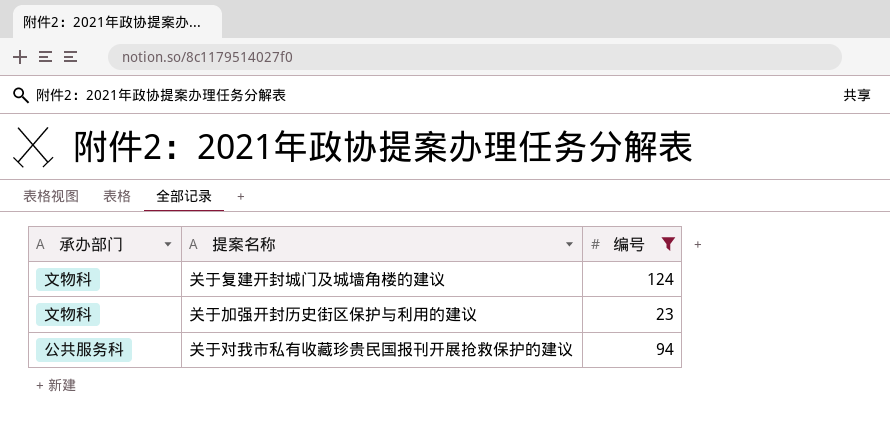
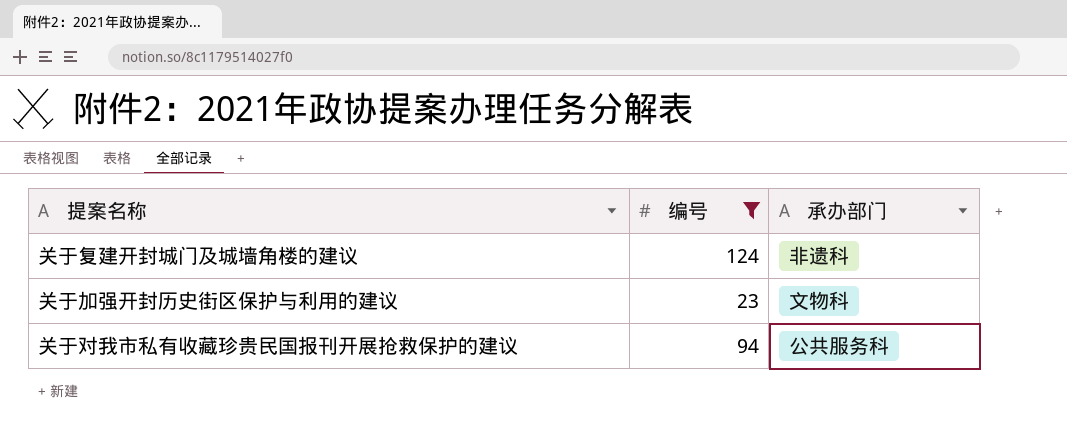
column 承办部门 | position: 1 -> 3
关于复建开封城门及城墙角楼的建议 | 承办部门: 文物科 -> 非遗科

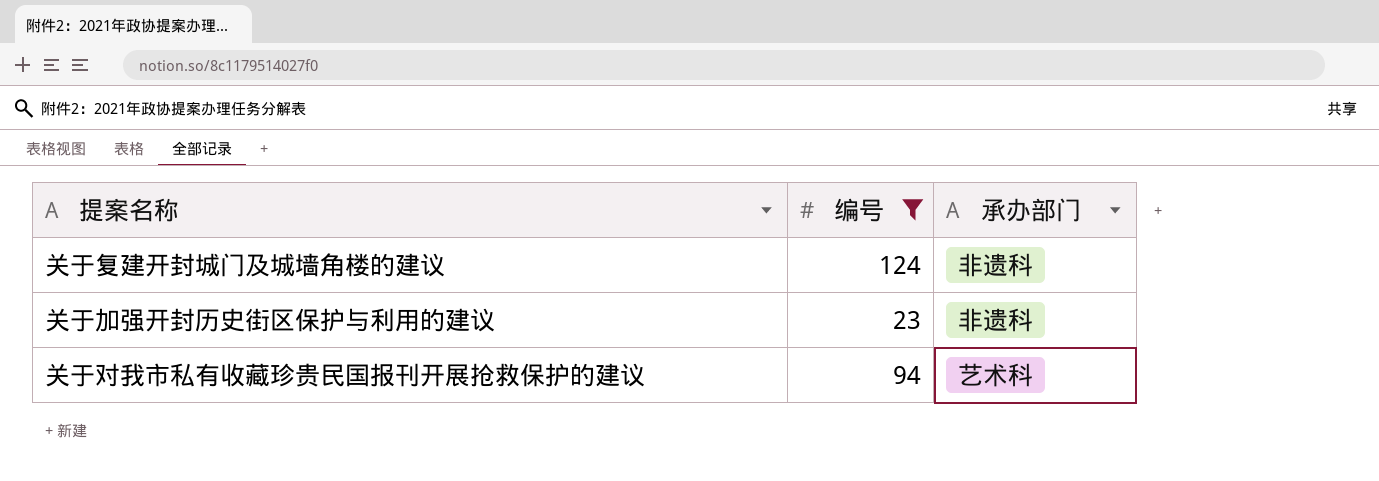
关于加强开封历史街区保护与利用的建议 | 承办部门: 文物科 -> 非遗科
关于对我市私有收藏珍贵民国报刊开展抢救保护的建议 | 承办部门: 公共服务科 -> 艺术科

